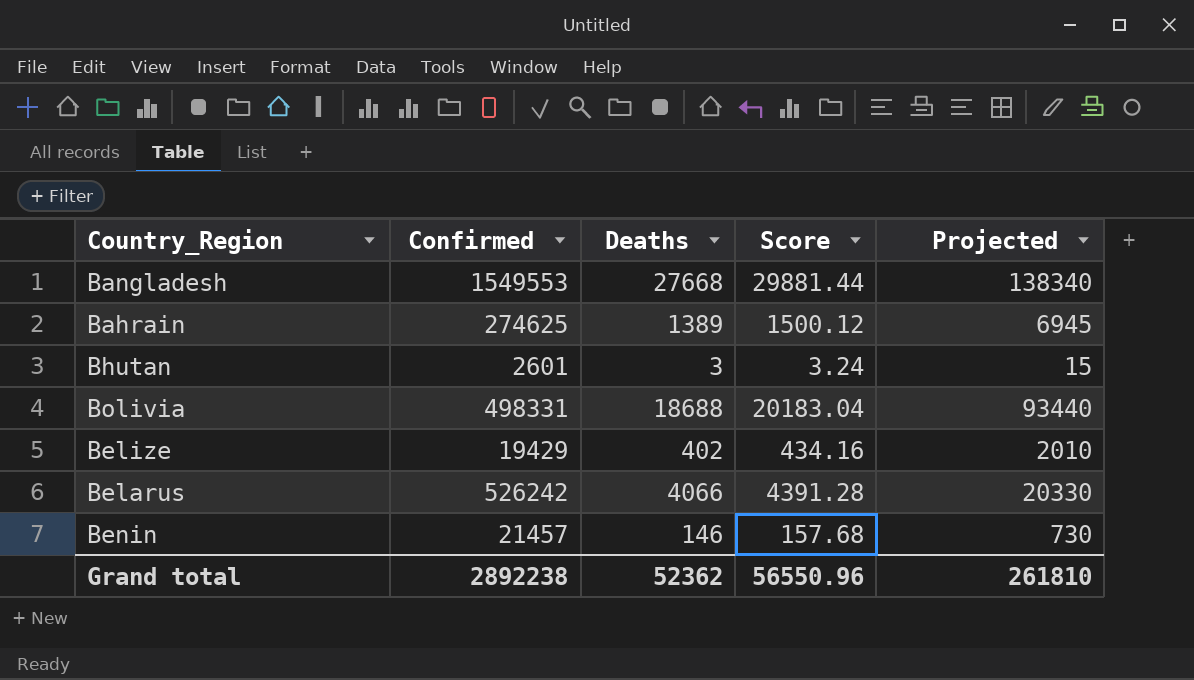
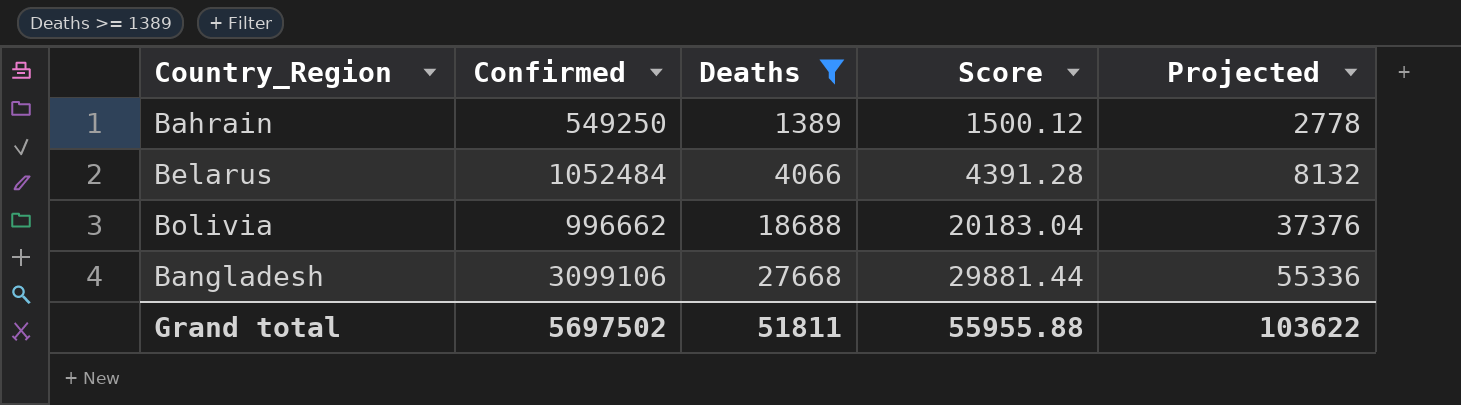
filter: none -> Deaths >= 1389
row order: none -> Deaths ascending
column Projected | formula: [Deaths] * 5 -> [Deaths] * 2
Bahrain | Confirmed: 274625 -> 549250
Belarus | Confirmed: 526242 -> 1052484
Bolivia | Confirmed: 498331 -> 996662
Bangladesh | Confirmed: 1549553 -> 3099106
Grand total | Confirmed: 2892238 -> 5697502
Grand total | Deaths: 52362 -> 51811
Grand total | Score: 56550.96 -> 55955.88
Grand total | Projected: 261810 -> 103622

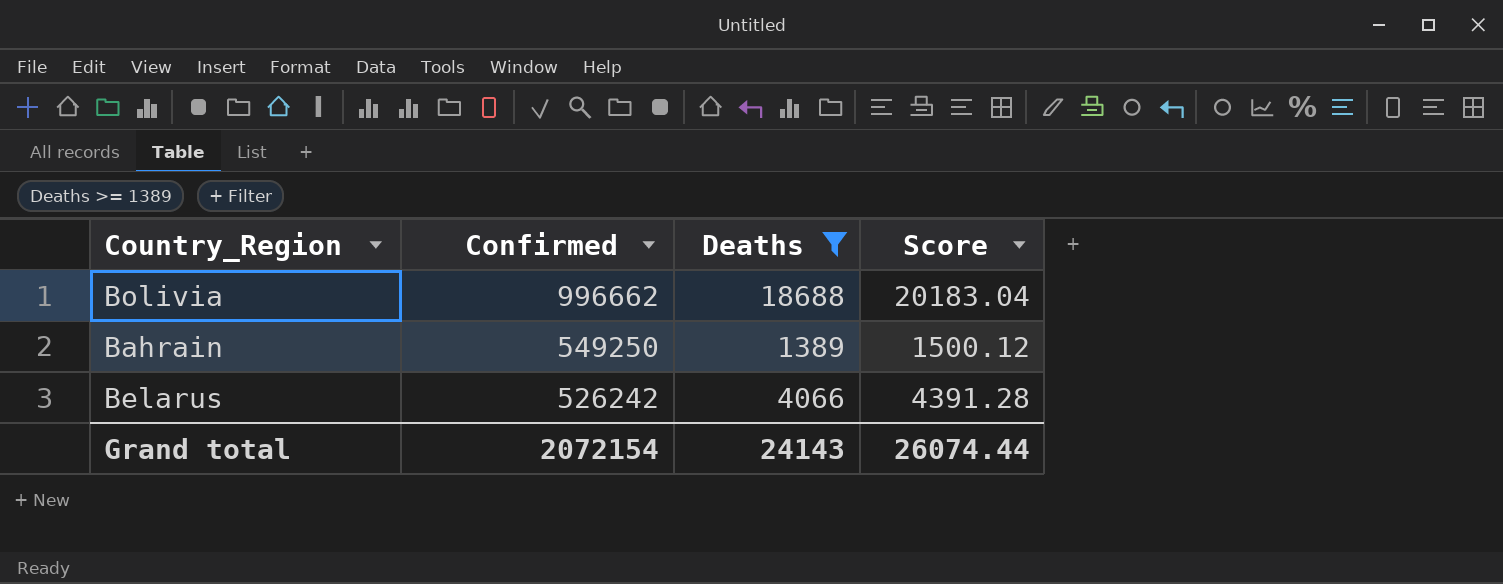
row order: Deaths ascending -> Confirmed descending
column Projected | formula: [Deaths] * 2 -> none
row Bangladesh: 3099106 | 27668 | 29881.44 | 55336 -> none
Belarus | Confirmed: 1052484 -> 526242
Grand total | Confirmed: 5697502 -> 2072154
Grand total | Deaths: 51811 -> 24143
Grand total | Score: 55955.88 -> 26074.44

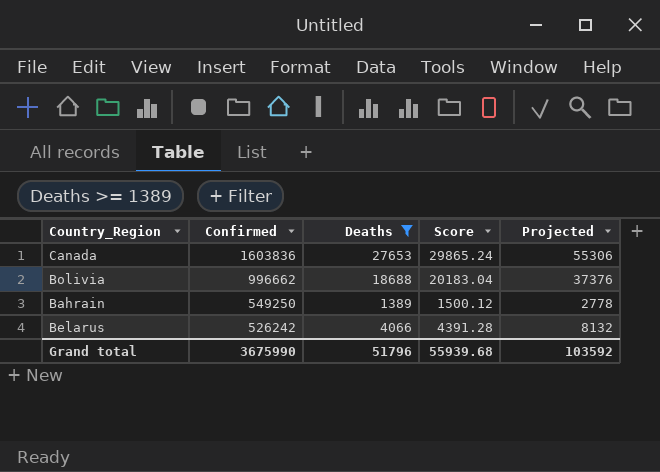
column Projected | formula: none -> [Deaths] * 2
row Canada: none -> 1603836 | 27653 | 29865.24 | 55306
Grand total | Confirmed: 2072154 -> 3675990
Grand total | Deaths: 24143 -> 51796
Grand total | Score: 26074.44 -> 55939.68

